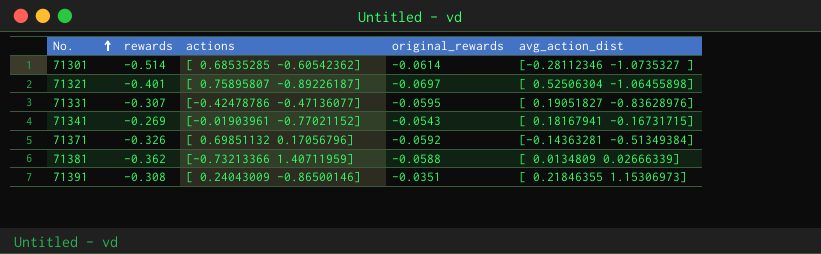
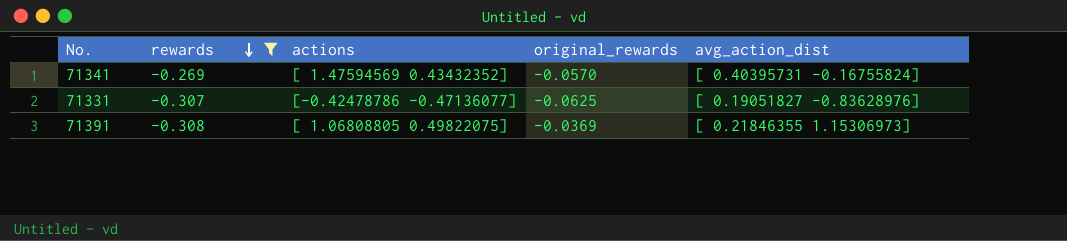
filter: none -> rewards >= -0.308
row order: No. ascending -> rewards descending
71341 | actions: [-0.01903961 -0.77021152] -> [ 1.47594569 0.43432352]
71341 | original_rewards: -0.0543 -> -0.0570
71341 | avg_action_dist: [ 0.18167941 -0.16731715] -> [ 0.40395731 -0.16755824]
71331 | original_rewards: -0.0595 -> -0.0625
71391 | actions: [ 0.24043009 -0.86500146] -> [ 1.06808805 0.49822075]
71391 | original_rewards: -0.0351 -> -0.0369

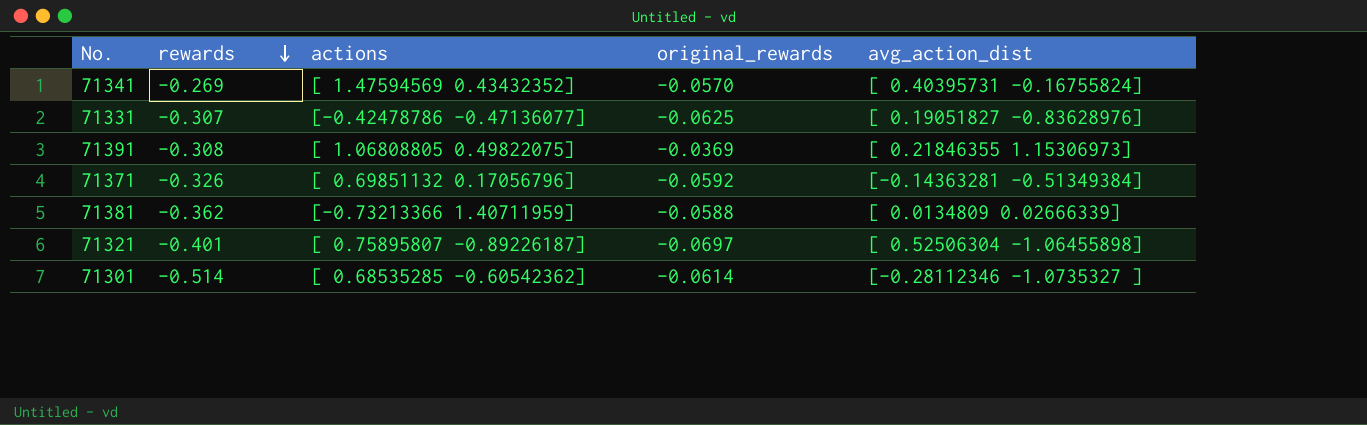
filter: rewards >= -0.308 -> none

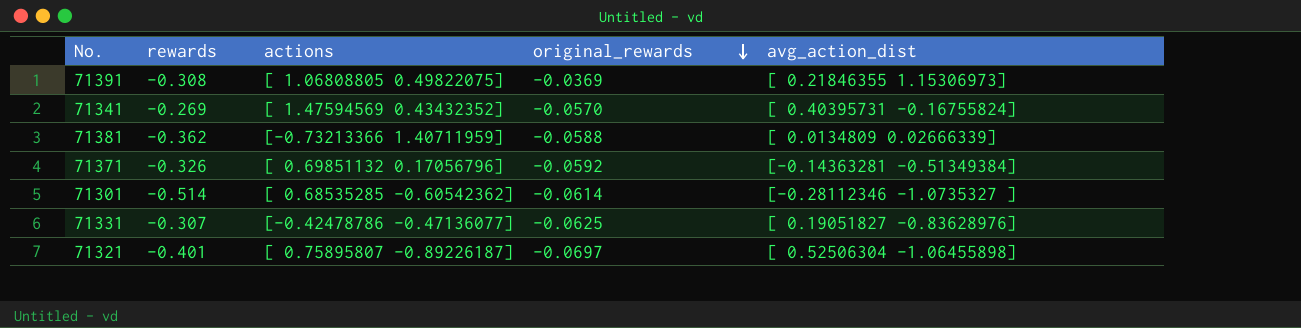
row order: rewards descending -> original_rewards descending

